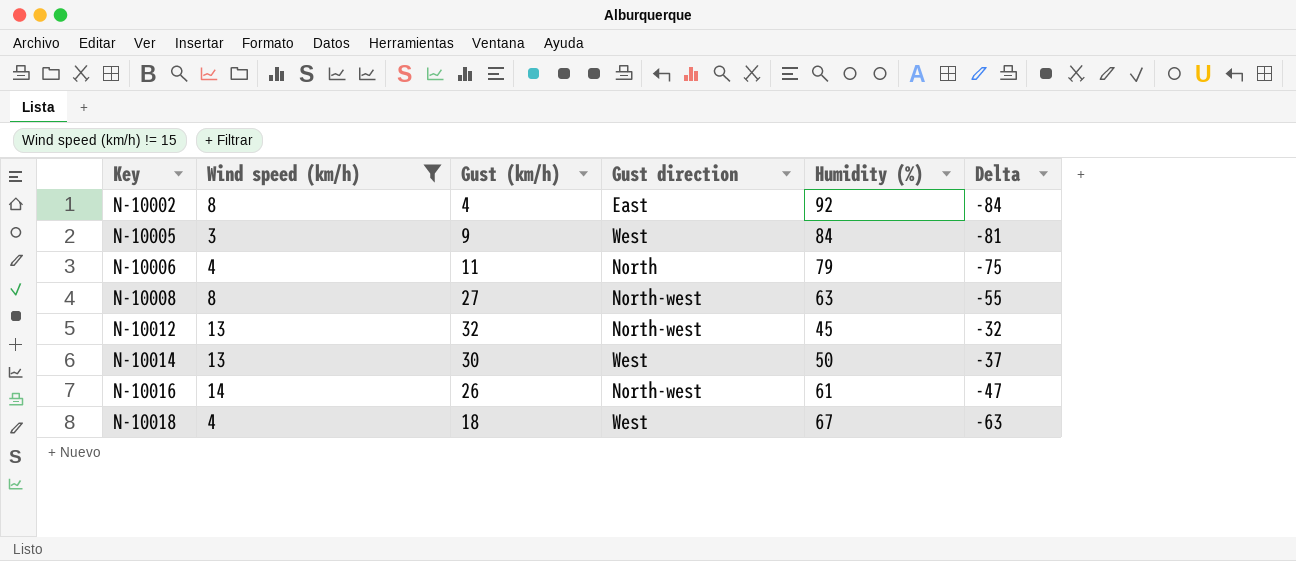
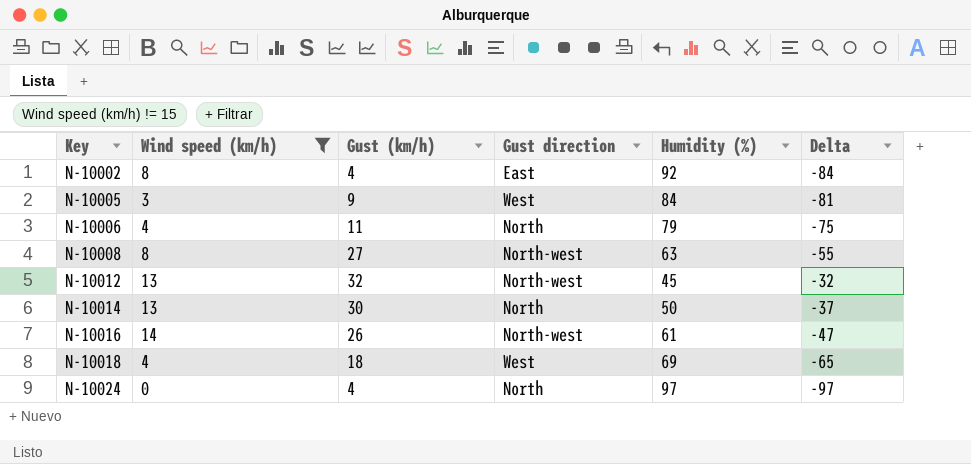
N-10014 | Gust direction: West -> North
N-10018 | Humidity (%): 67 -> 69
N-10018 | Delta: -63 -> -65
row N-10024: none -> 0 | 4 | North | 97 | -97

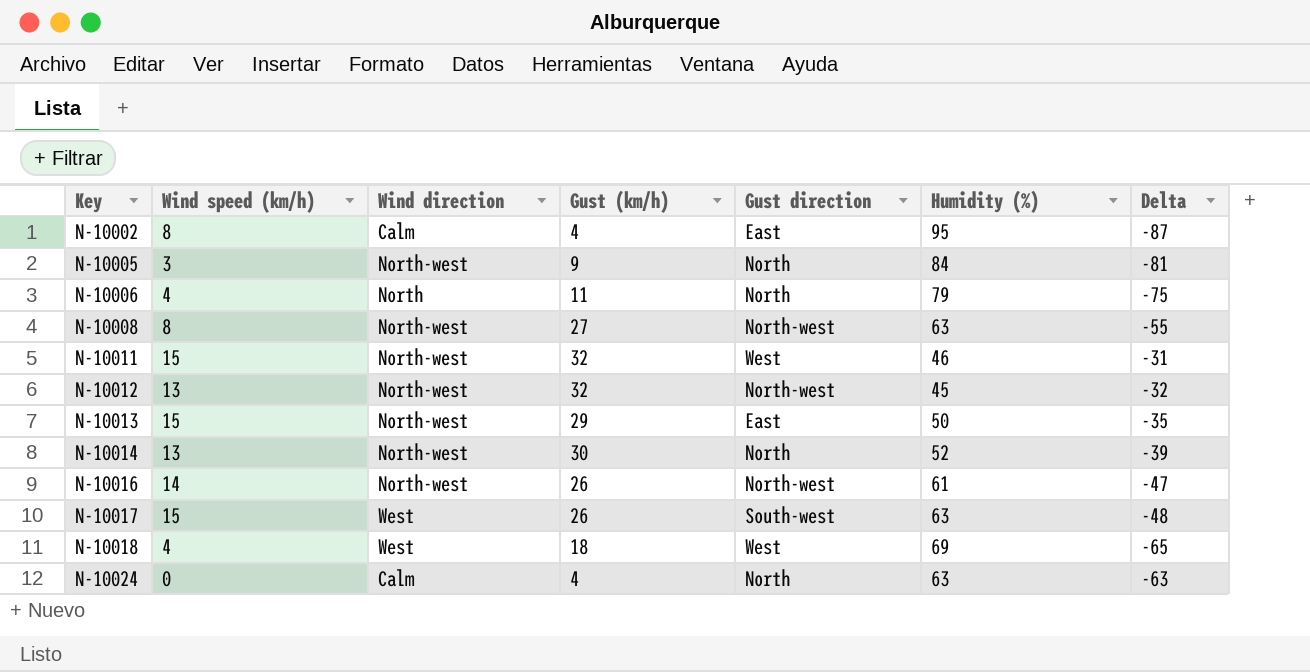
filter: Wind speed (km/h) != 15 -> none
column Wind direction | position: none -> 3
N-10002 | Humidity (%): 92 -> 95
N-10002 | Delta: -84 -> -87
N-10005 | Gust direction: West -> North
N-10014 | Humidity (%): 50 -> 52
N-10014 | Delta: -37 -> -39
N-10024 | Humidity (%): 97 -> 63
N-10024 | Delta: -97 -> -63

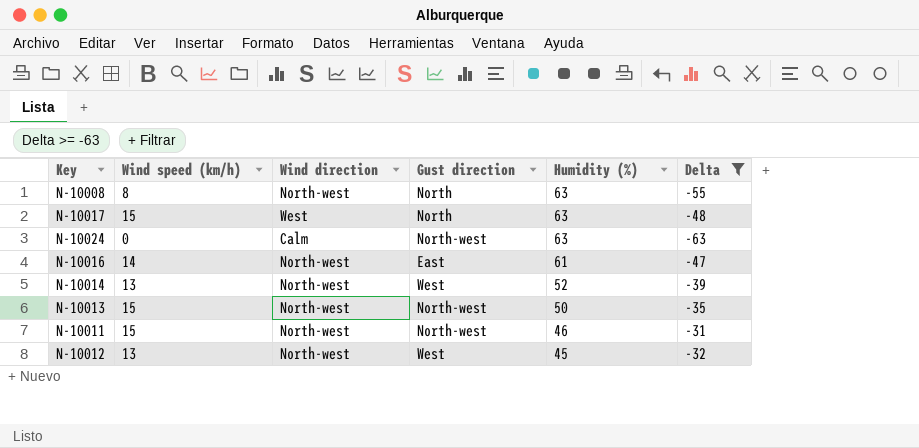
filter: none -> Delta >= -63
row order: Key ascending -> Humidity (%) descending
column Gust (km/h) | position: 4 -> none
N-10008 | Gust direction: North-west -> North
N-10017 | Gust direction: South-west -> North
N-10024 | Gust direction: North -> North-west
N-10016 | Gust direction: North-west -> East
N-10014 | Gust direction: North -> West
N-10013 | Gust direction: East -> North-west
N-10011 | Gust direction: West -> North-west
N-10012 | Gust direction: North-west -> West

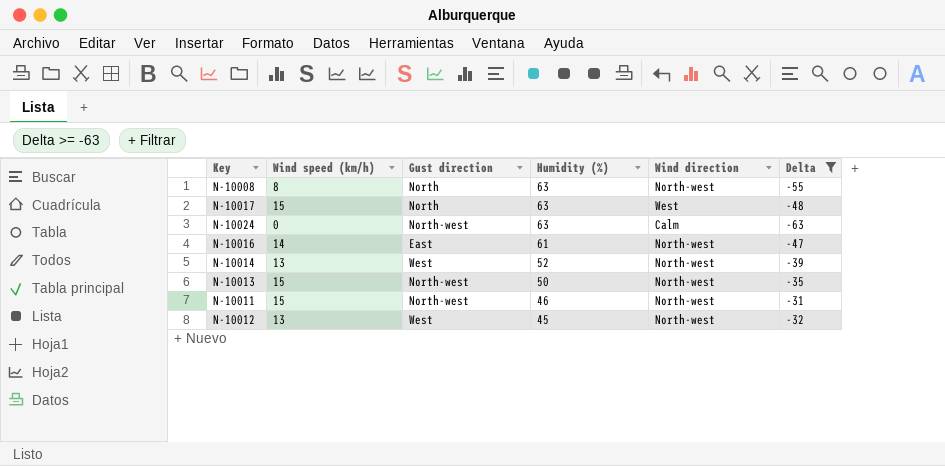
column Wind direction | position: 3 -> 5

